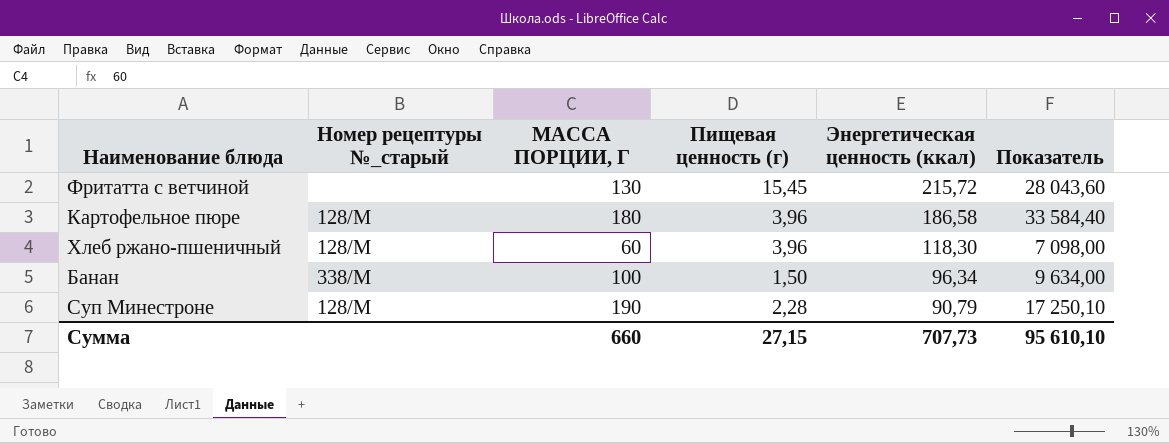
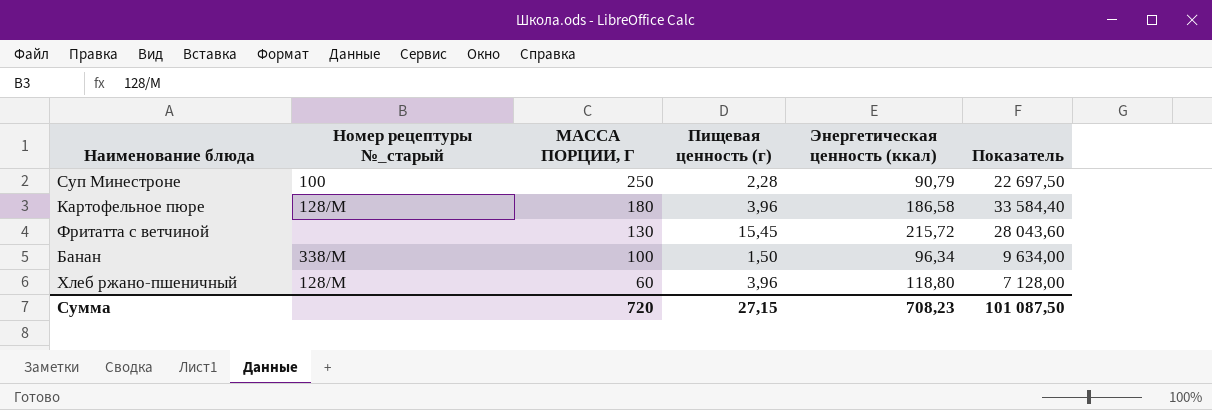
row order: Энергетическая ценность (ккал) descending -> МАССА ПОРЦИИ, Г descending
Суп Минестроне | Номер рецептуры №_старый: 128/М -> 100
Суп Минестроне | МАССА ПОРЦИИ, Г: 190 -> 250
Суп Минестроне | Показатель: 17 250,10 -> 22 697,50
Хлеб ржано-пшеничный | Энергетическая ценность (ккал): 118,30 -> 118,80
Хлеб ржано-пшеничный | Показатель: 7 098,00 -> 7 128,00
Сумма | МАССА ПОРЦИИ, Г: 660 -> 720
Сумма | Энергетическая ценность (ккал): 707,73 -> 708,23
Сумма | Показатель: 95 610,10 -> 101 087,50

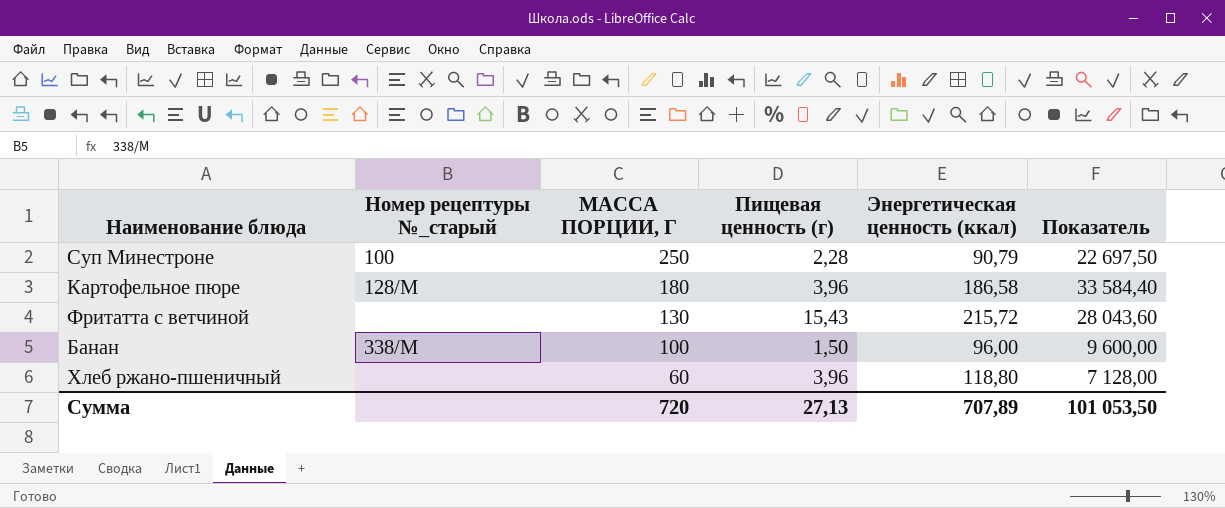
Фритатта с ветчиной | Пищевая ценность (г): 15,45 -> 15,43
Банан | Энергетическая ценность (ккал): 96,34 -> 96,00
Банан | Показатель: 9 634,00 -> 9 600,00
Хлеб ржано-пшеничный | Номер рецептуры №_старый: 128/М -> none
Сумма | Пищевая ценность (г): 27,15 -> 27,13
Сумма | Энергетическая ценность (ккал): 708,23 -> 707,89
Сумма | Показатель: 101 087,50 -> 101 053,50

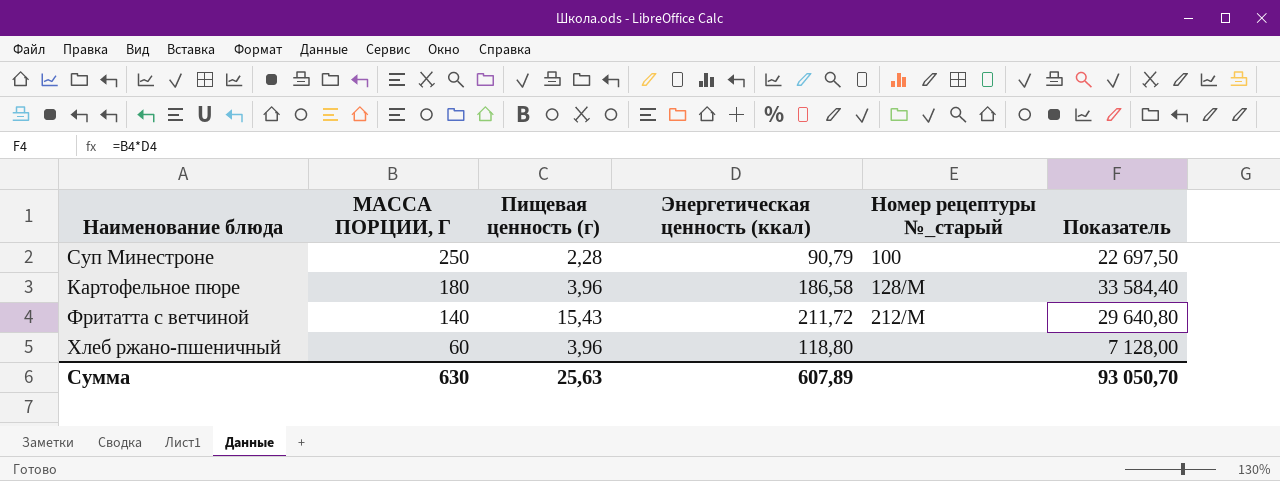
column Номер рецептуры №_старый | position: 2 -> 5
row Банан: 338/М | 100 | 1,50 | 96,00 | 9 600,00 -> none
Фритатта с ветчиной | МАССА ПОРЦИИ, Г: 130 -> 140
Фритатта с ветчиной | Энергетическая ценность (ккал): 215,72 -> 211,72
Фритатта с ветчиной | Номер рецептуры №_старый: none -> 212/М
Фритатта с ветчиной | Показатель: 28 043,60 -> 29 640,80
Сумма | МАССА ПОРЦИИ, Г: 720 -> 630
Сумма | Пищевая ценность (г): 27,13 -> 25,63
Сумма | Энергетическая ценность (ккал): 707,89 -> 607,89
Сумма | Показатель: 101 053,50 -> 93 050,70

